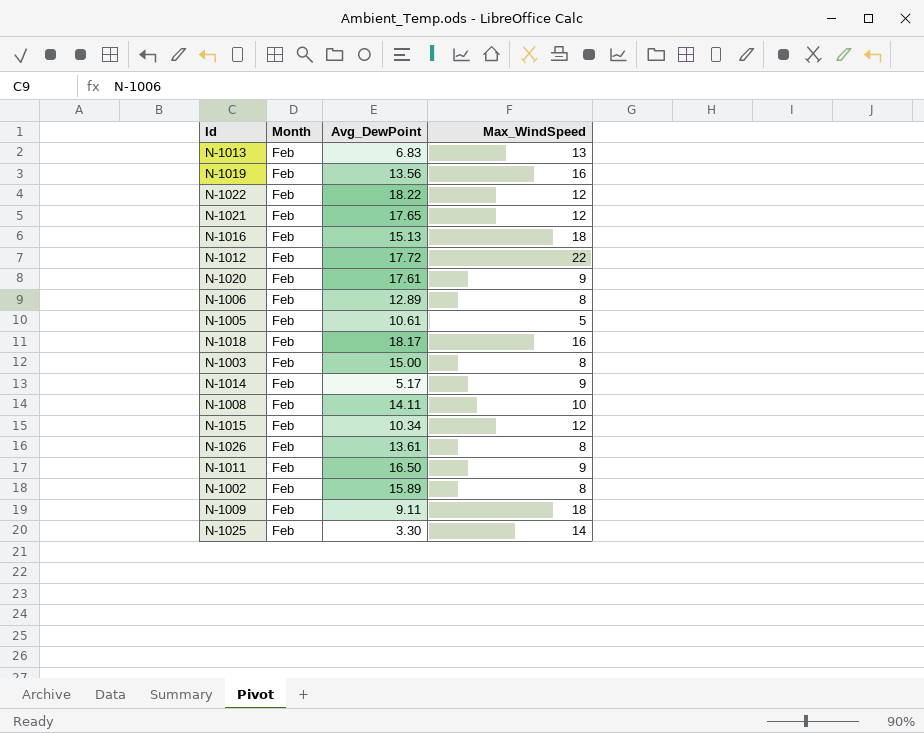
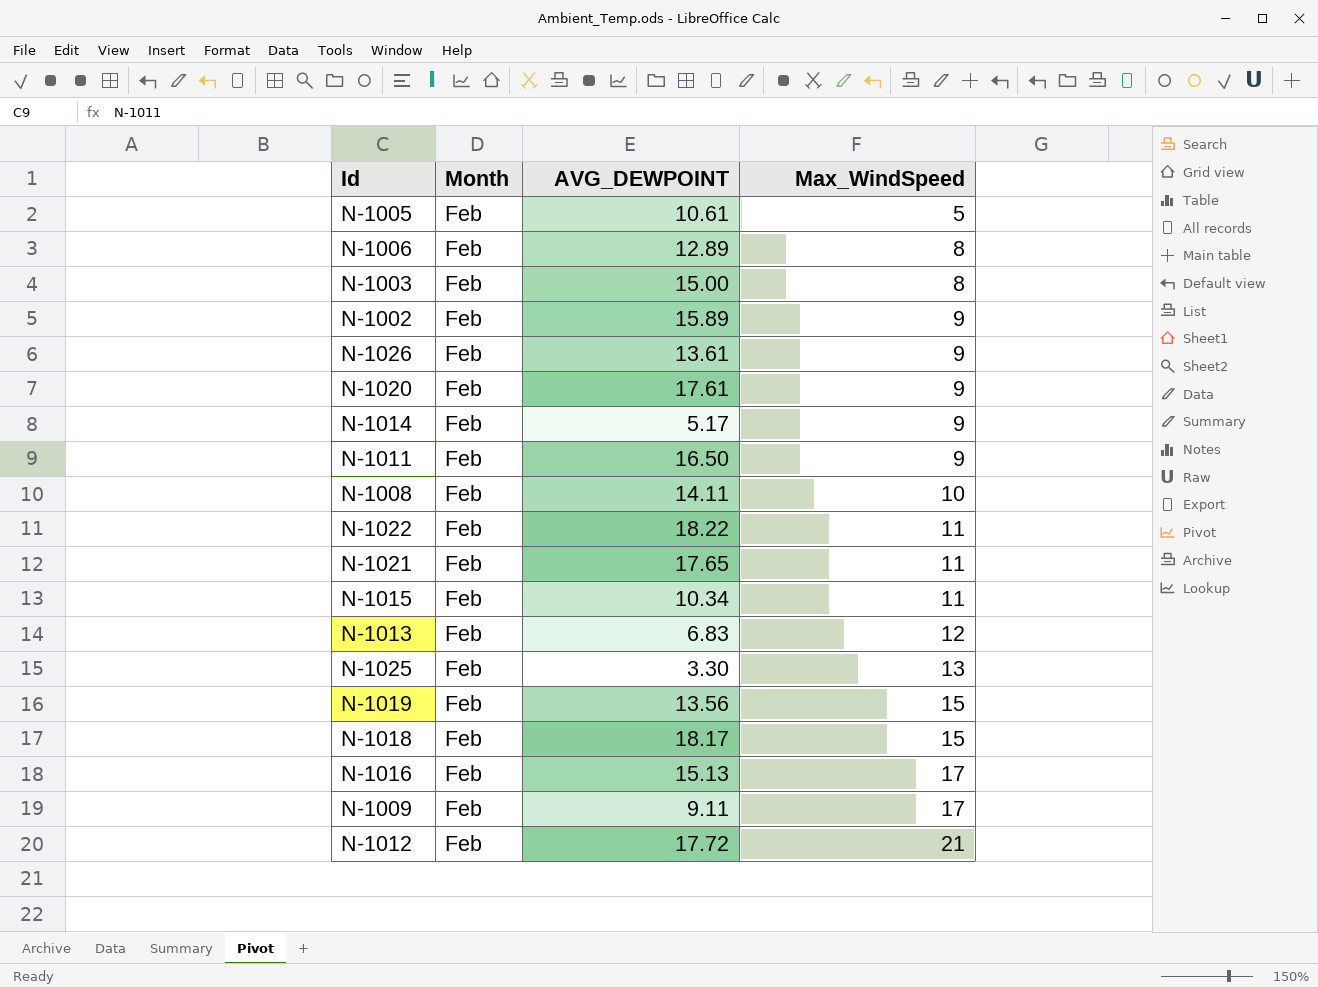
row order: none -> Max_WindSpeed ascending
column name: Avg_DewPoint -> AVG_DEWPOINT
N-1002 | Max_WindSpeed: 8 -> 9
N-1026 | Max_WindSpeed: 8 -> 9
N-1022 | Max_WindSpeed: 12 -> 11
N-1021 | Max_WindSpeed: 12 -> 11
N-1015 | Max_WindSpeed: 12 -> 11
N-1013 | Max_WindSpeed: 13 -> 12
N-1025 | Max_WindSpeed: 14 -> 13
N-1019 | Max_WindSpeed: 16 -> 15
N-1018 | Max_WindSpeed: 16 -> 15
N-1016 | Max_WindSpeed: 18 -> 17
N-1009 | Max_WindSpeed: 18 -> 17
N-1012 | Max_WindSpeed: 22 -> 21

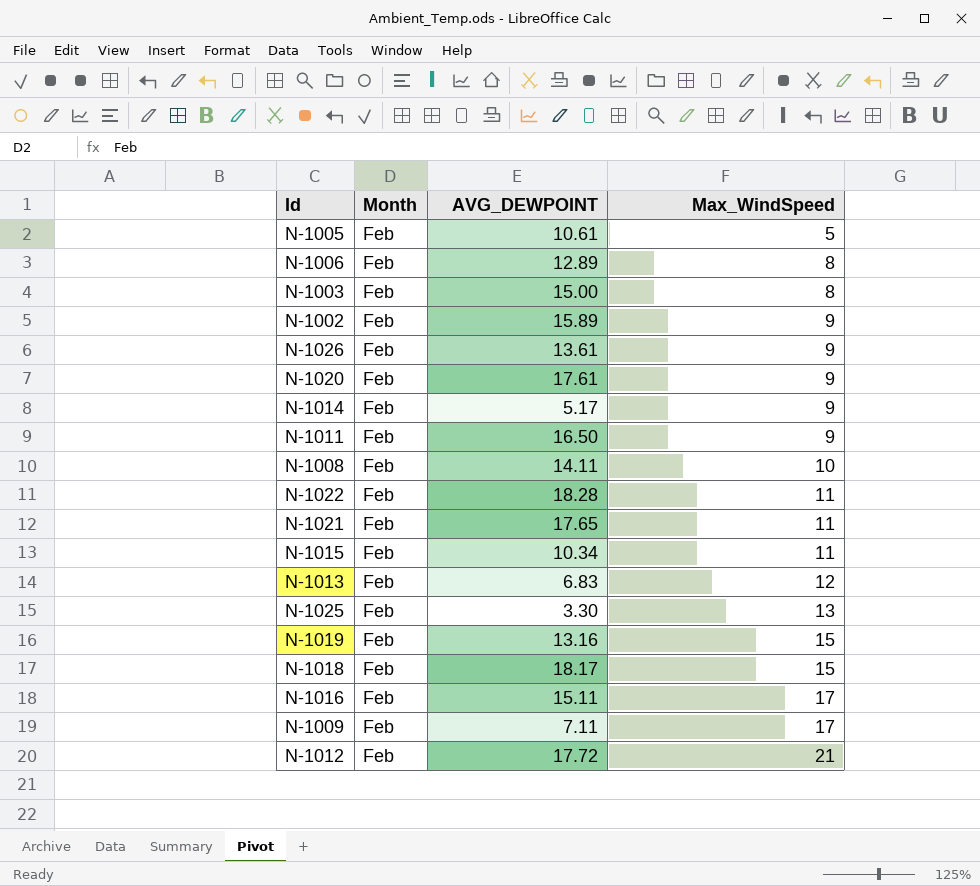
N-1022 | AVG_DEWPOINT: 18.22 -> 18.28
N-1019 | AVG_DEWPOINT: 13.56 -> 13.16
N-1016 | AVG_DEWPOINT: 15.13 -> 15.11
N-1009 | AVG_DEWPOINT: 9.11 -> 7.11

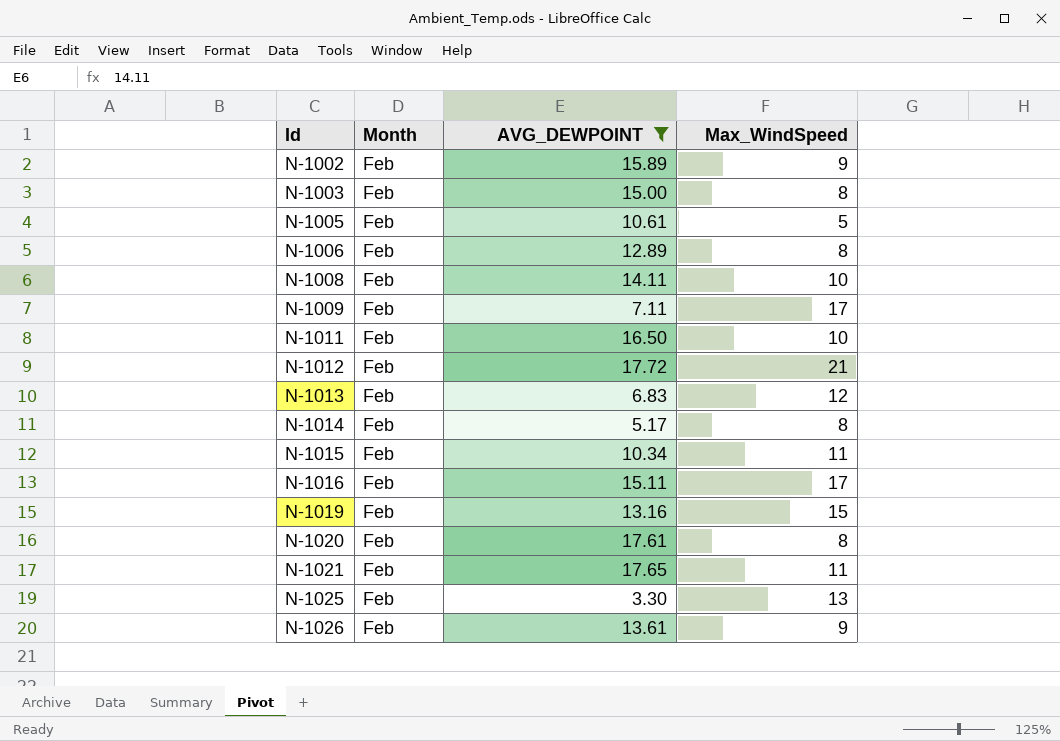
filter: none -> AVG_DEWPOINT <= 17.72
row order: Max_WindSpeed ascending -> Id ascending
N-1011 | Max_WindSpeed: 9 -> 10
N-1014 | Max_WindSpeed: 9 -> 8
N-1020 | Max_WindSpeed: 9 -> 8

